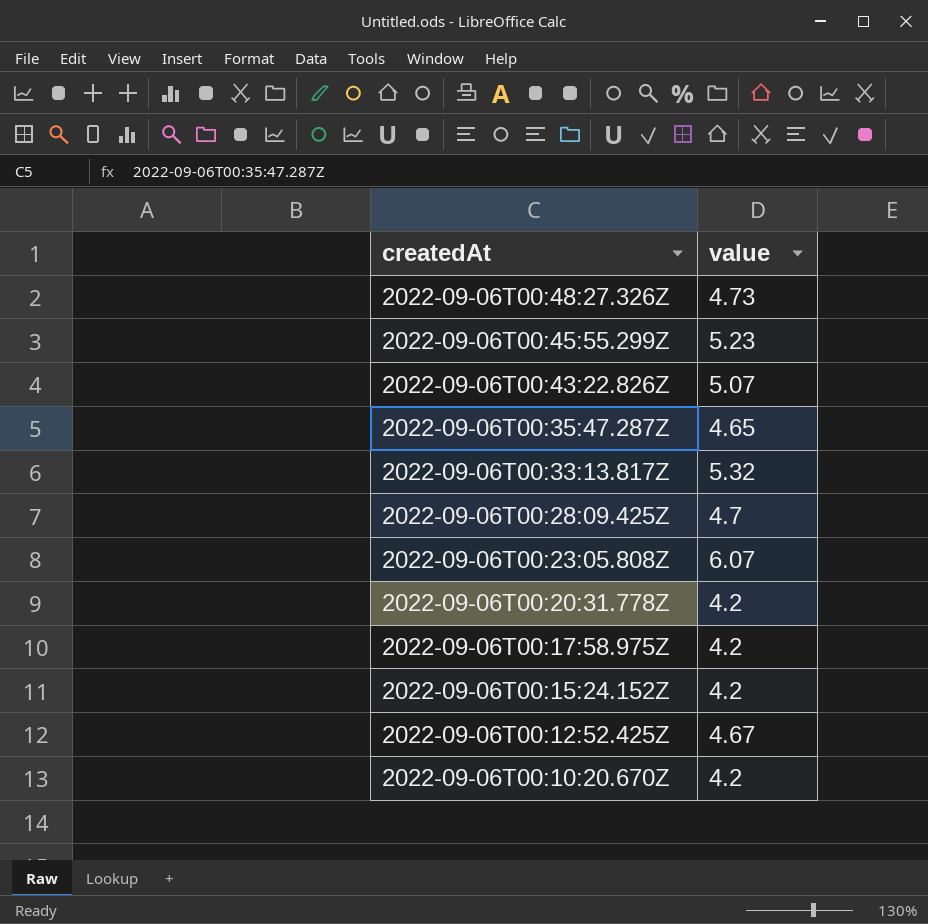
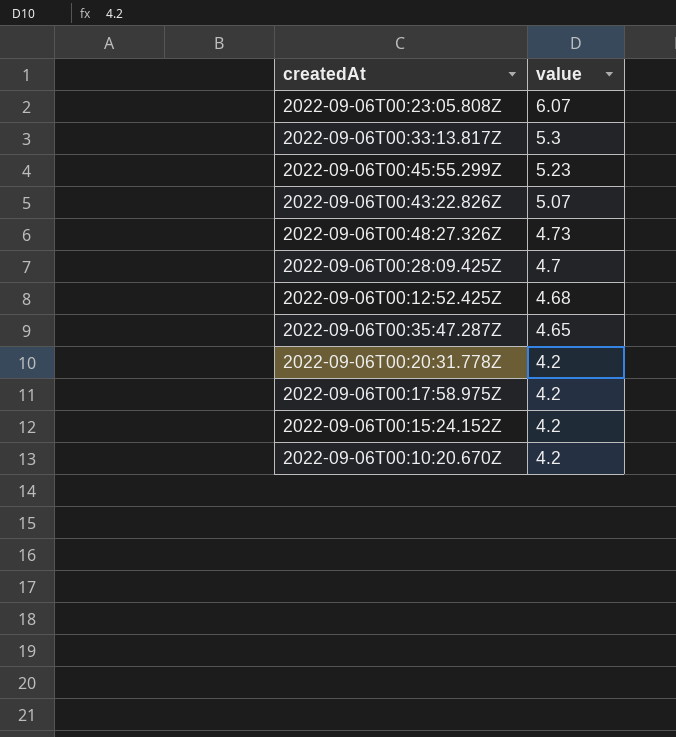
row order: createdAt descending -> value descending
2022-09-06T00:33:13.817Z | value: 5.32 -> 5.3
2022-09-06T00:12:52.425Z | value: 4.67 -> 4.68

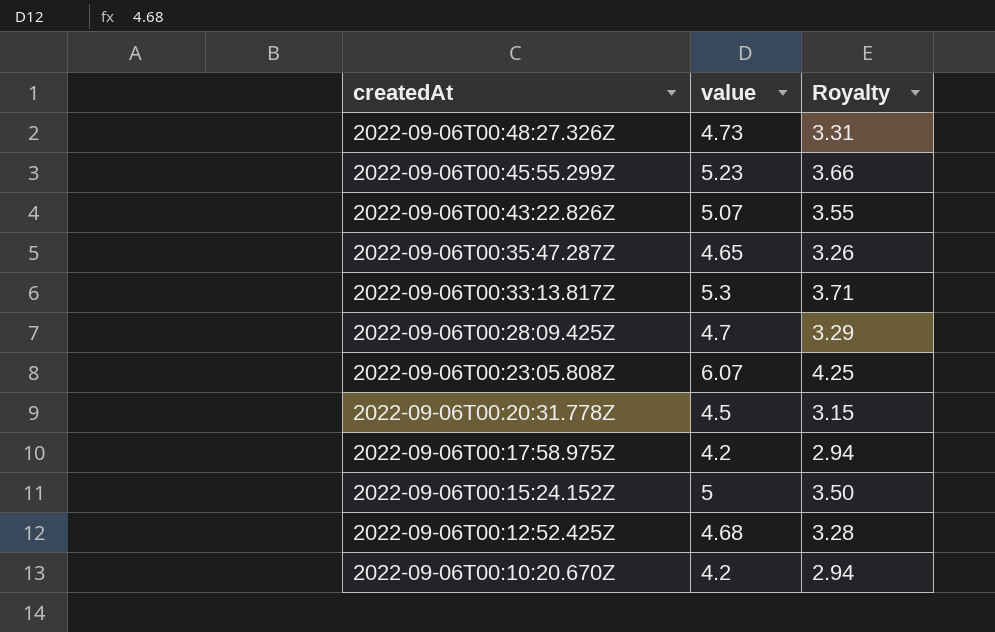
row order: value descending -> createdAt descending
column Royalty | formula: none -> [value] * 0.7
2022-09-06T00:20:31.778Z | value: 4.2 -> 4.5
2022-09-06T00:15:24.152Z | value: 4.2 -> 5

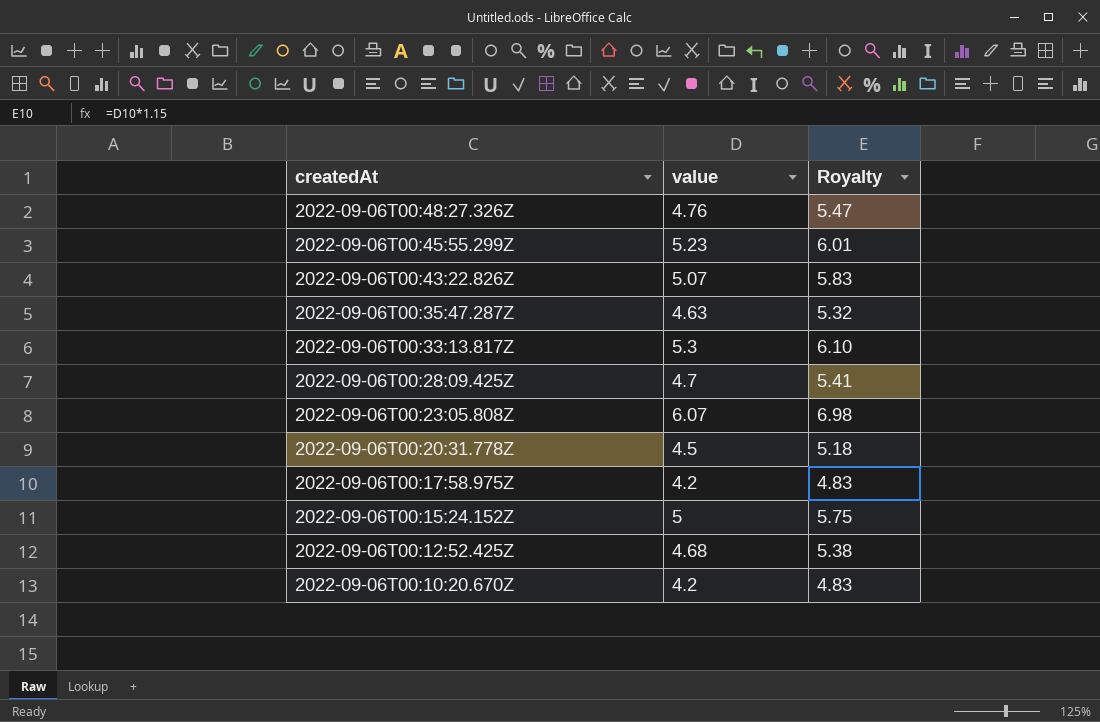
column Royalty | formula: [value] * 0.7 -> [value] * 1.15
2022-09-06T00:48:27.326Z | value: 4.73 -> 4.76
2022-09-06T00:35:47.287Z | value: 4.65 -> 4.63

